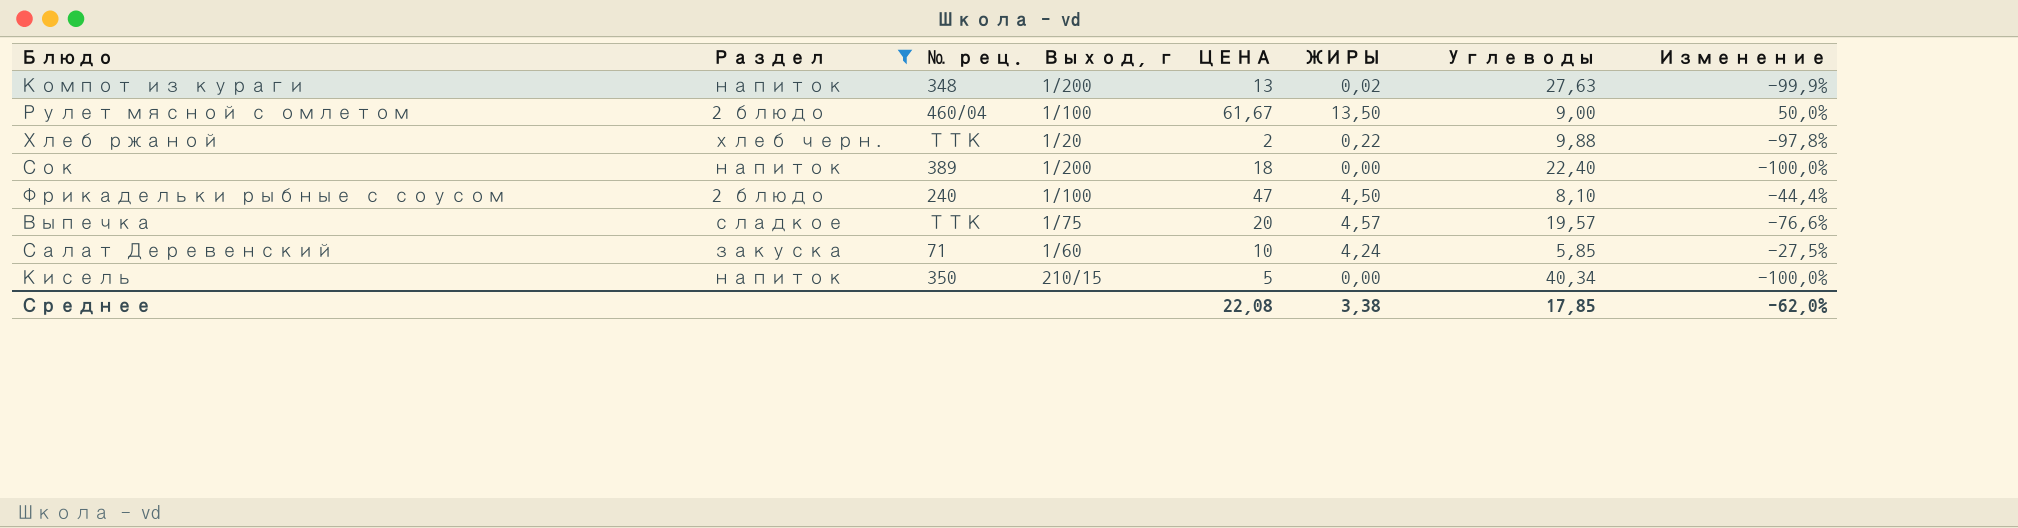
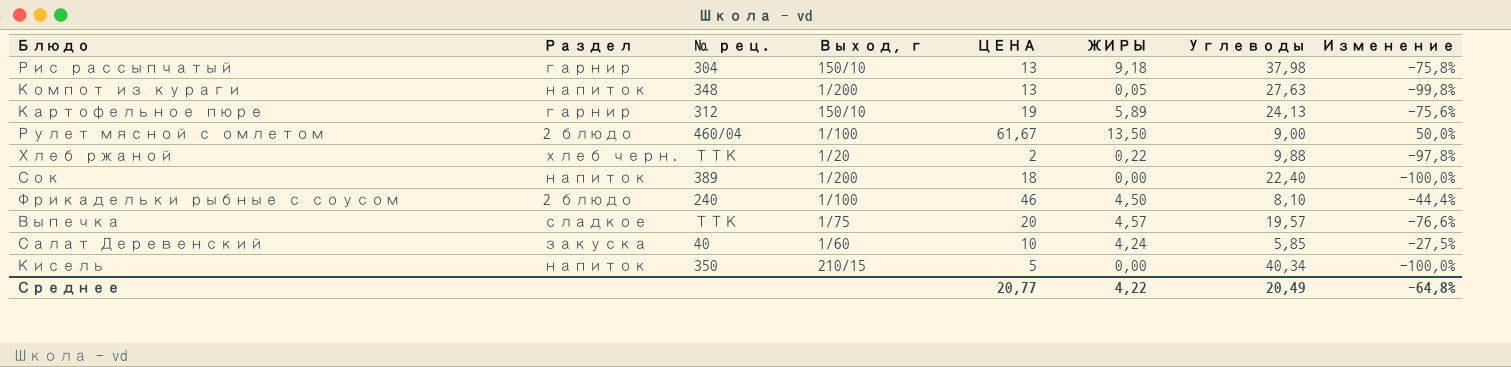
filter: Раздел != гарнир -> none
Компот из кураги | ЖИРЫ: 0,02 -> 0,05
Компот из кураги | Изменение: -99,9% -> -99,8%
Фрикадельки рыбные с соусом | ЦЕНА: 47 -> 46
Салат Деревенский | № рец.: 71 -> 40
Среднее | ЦЕНА: 22,08 -> 20,77
Среднее | ЖИРЫ: 3,38 -> 4,22
Среднее | Углеводы: 17,85 -> 20,49
Среднее | Изменение: -62,0% -> -64,8%

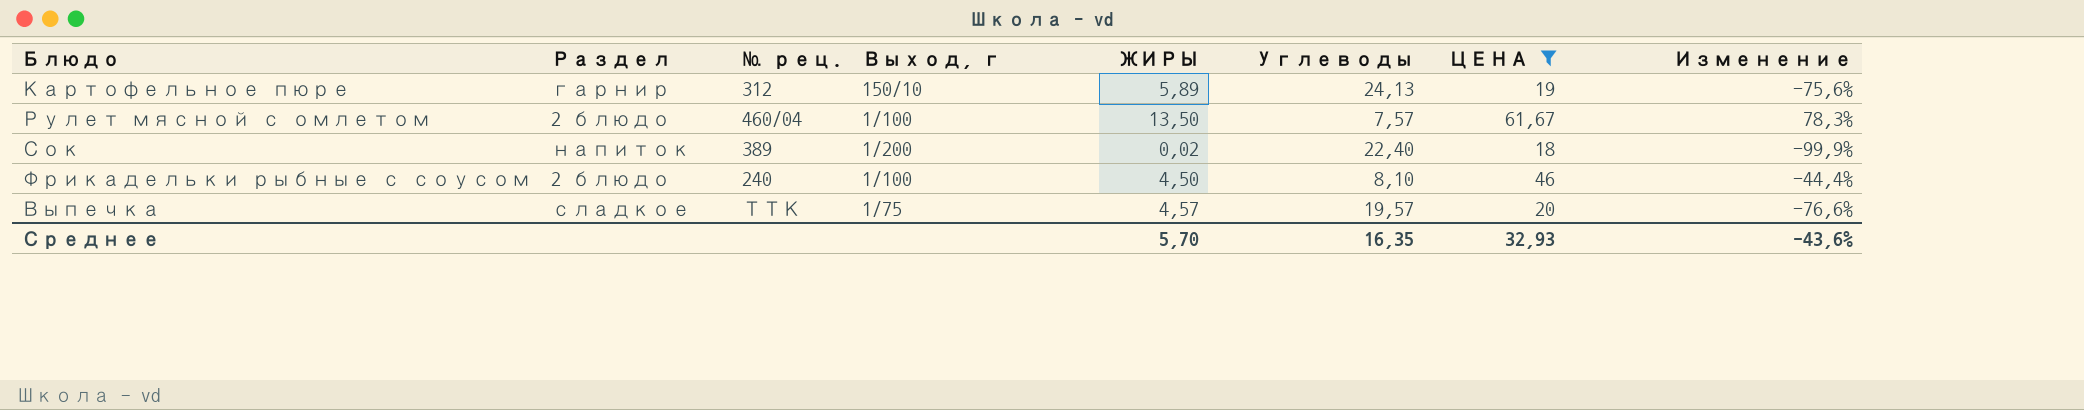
filter: none -> ЦЕНА >= 18
column ЦЕНА | position: 5 -> 7
Рулет мясной с омлетом | Углеводы: 9,00 -> 7,57
Рулет мясной с омлетом | Изменение: 50,0% -> 78,3%
Сок | ЖИРЫ: 0,00 -> 0,02
Сок | Изменение: -100,0% -> -99,9%
Среднее | ЖИРЫ: 4,22 -> 5,70
Среднее | Углеводы: 20,49 -> 16,35
Среднее | ЦЕНА: 20,77 -> 32,93
Среднее | Изменение: -64,8% -> -43,6%

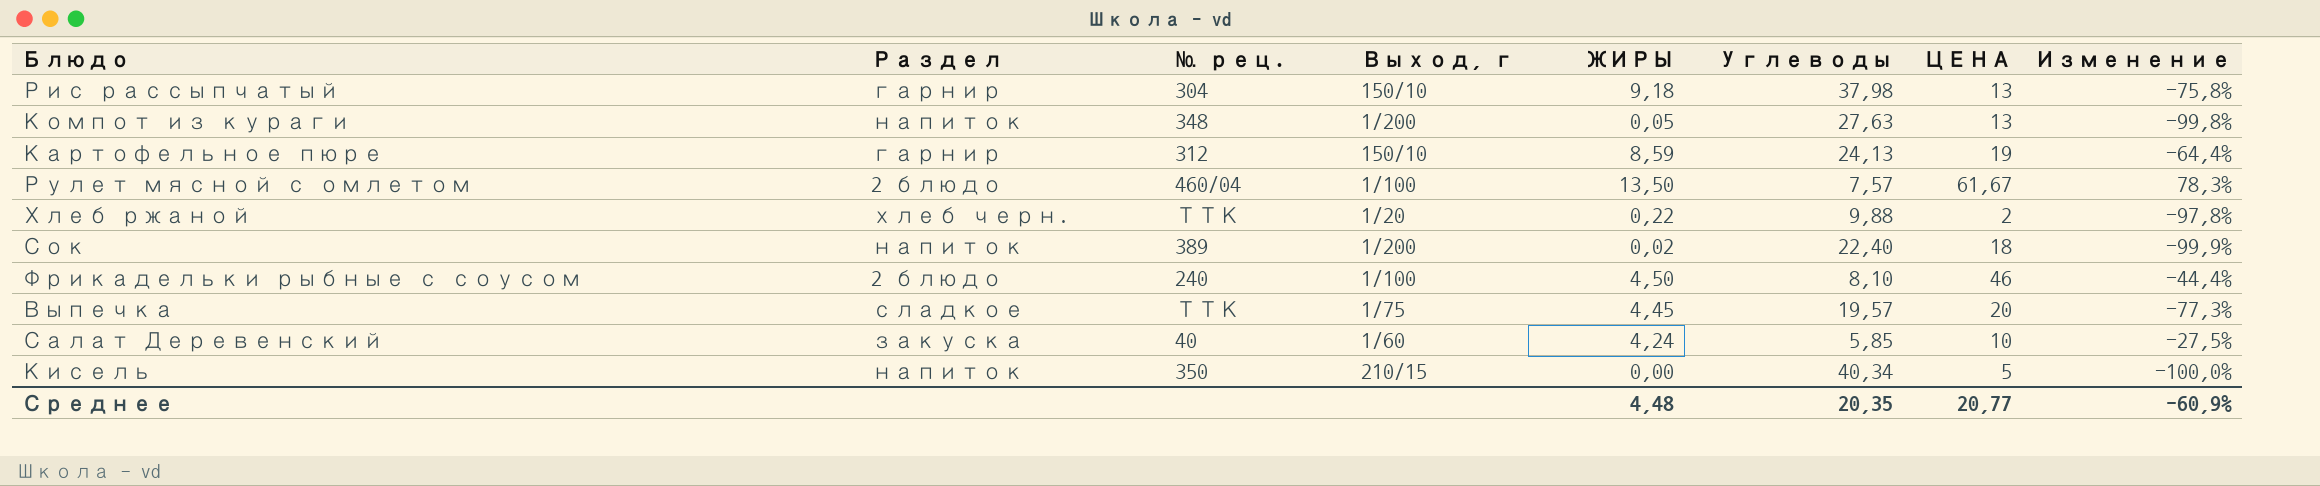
filter: ЦЕНА >= 18 -> none
Картофельное пюре | ЖИРЫ: 5,89 -> 8,59
Картофельное пюре | Изменение: -75,6% -> -64,4%
Выпечка | ЖИРЫ: 4,57 -> 4,45
Выпечка | Изменение: -76,6% -> -77,3%
Среднее | ЖИРЫ: 5,70 -> 4,48
Среднее | Углеводы: 16,35 -> 20,35
Среднее | ЦЕНА: 32,93 -> 20,77
Среднее | Изменение: -43,6% -> -60,9%

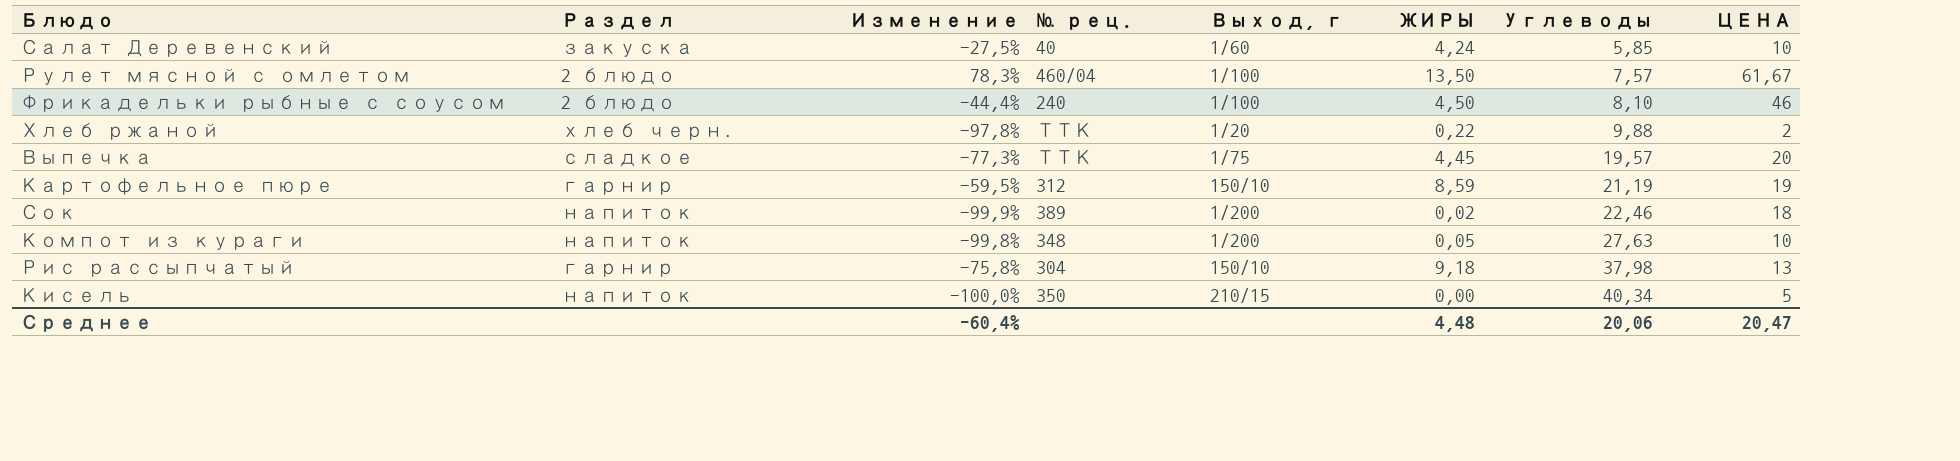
row order: none -> Углеводы ascending
column Изменение | position: 8 -> 3
Картофельное пюре | Изменение: -64,4% -> -59,5%
Картофельное пюре | Углеводы: 24,13 -> 21,19
Сок | Углеводы: 22,40 -> 22,46
Компот из кураги | ЦЕНА: 13 -> 10
Среднее | Изменение: -60,9% -> -60,4%
Среднее | Углеводы: 20,35 -> 20,06
Среднее | ЦЕНА: 20,77 -> 20,47

